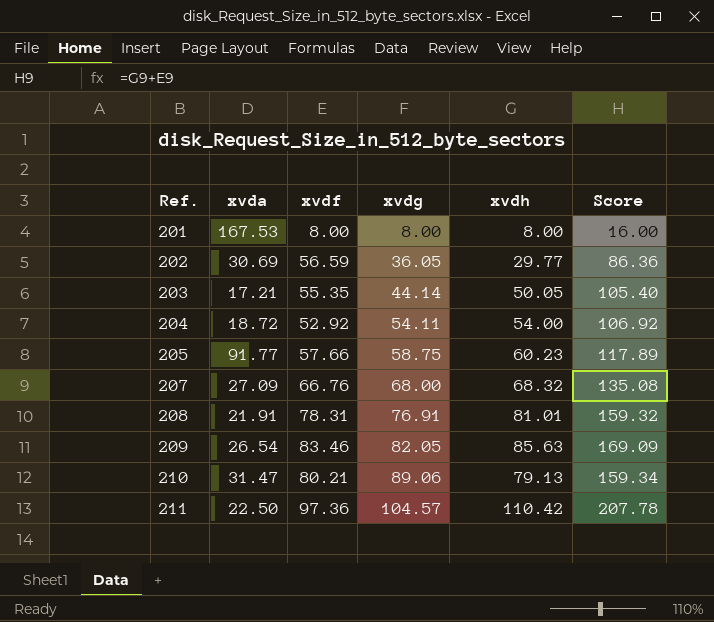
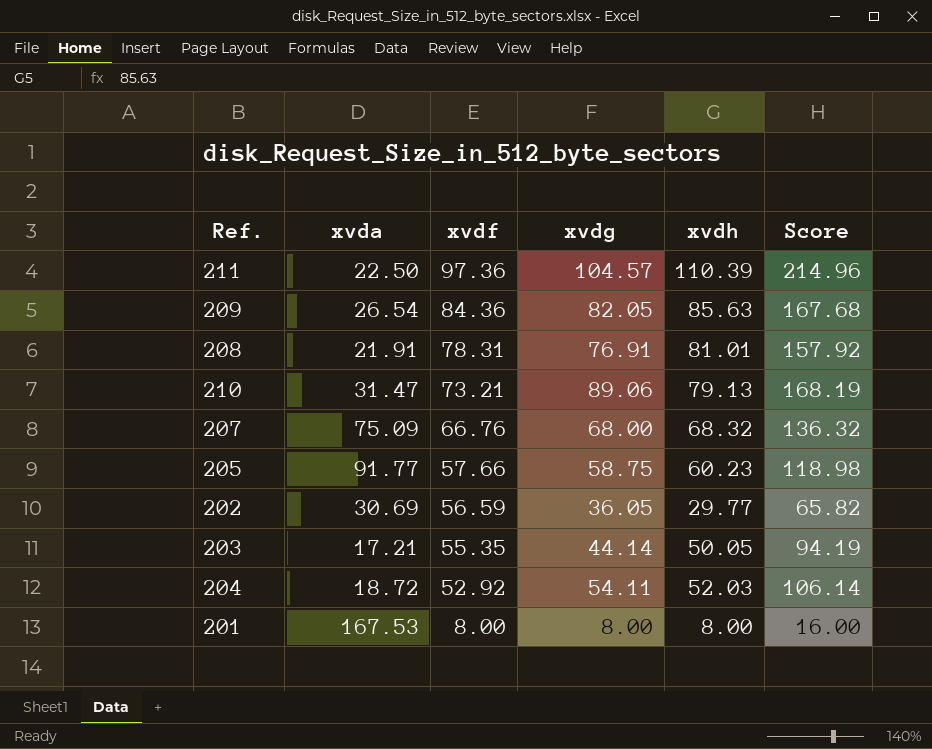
row order: Ref. ascending -> xvdf descending
column Score | formula: [xvdf] + [xvdh] -> [xvdg] + [xvdh]
211 | xvdh: 110.42 -> 110.39
209 | xvdf: 83.46 -> 84.36
210 | xvdf: 80.21 -> 73.21
207 | xvda: 27.09 -> 75.09
204 | xvdh: 54.00 -> 52.03

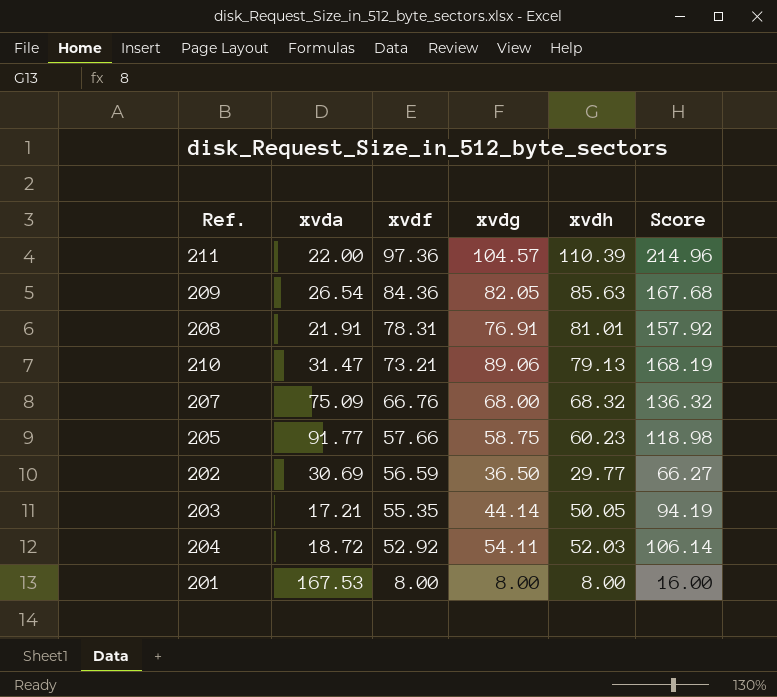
211 | xvda: 22.50 -> 22.00
202 | xvdg: 36.05 -> 36.50
202 | Score: 65.82 -> 66.27

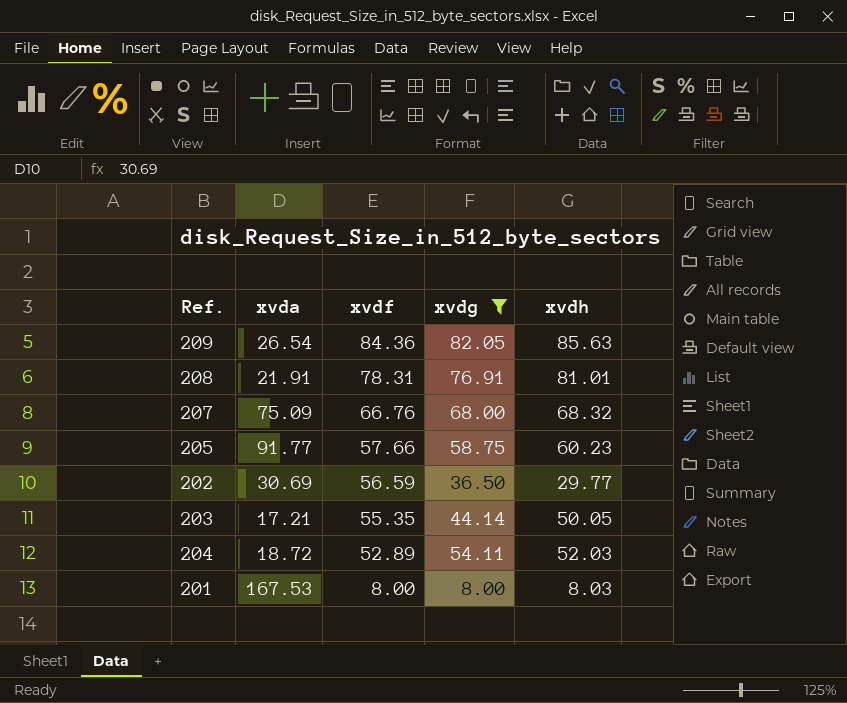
filter: none -> xvdg <= 82.05
column Score | formula: [xvdg] + [xvdh] -> none
204 | xvdf: 52.92 -> 52.89
201 | xvdh: 8.00 -> 8.03

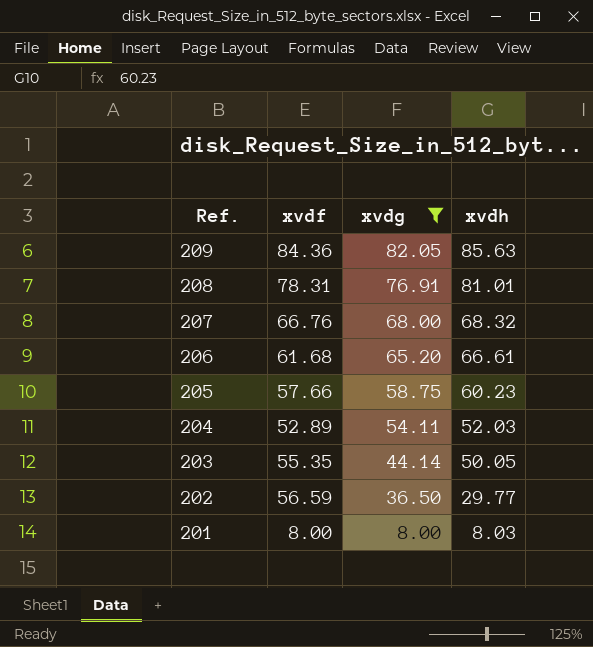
row order: xvdf descending -> Ref. descending
column xvda | position: 2 -> none
row 206: none -> 61.68 | 65.20 | 66.61

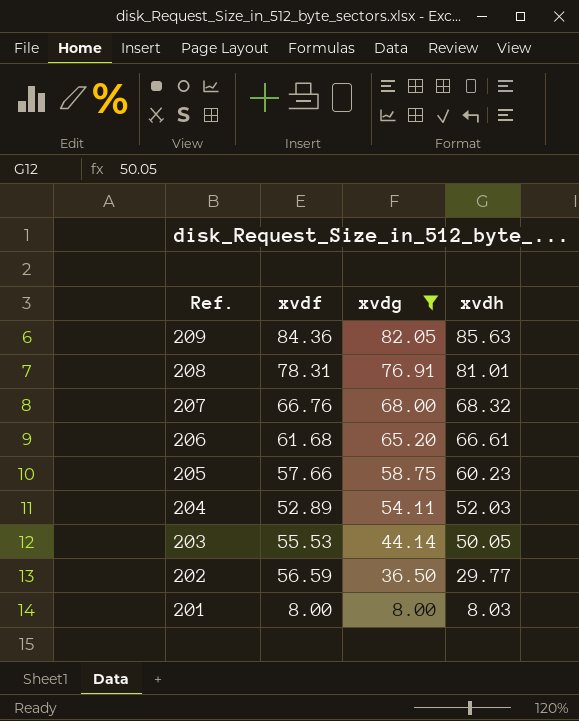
203 | xvdf: 55.35 -> 55.53

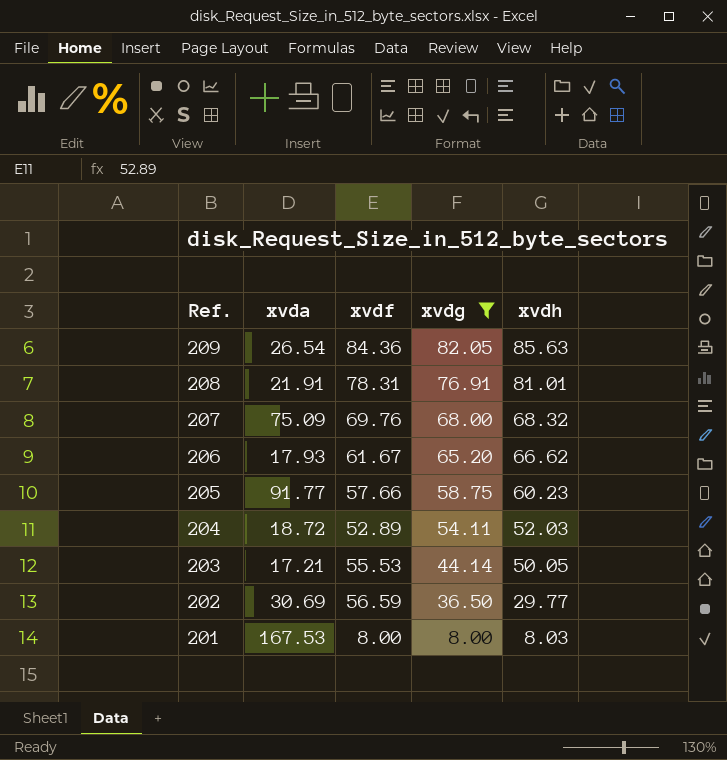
column xvda | position: none -> 2
207 | xvdf: 66.76 -> 69.76
206 | xvdf: 61.68 -> 61.67
206 | xvdh: 66.61 -> 66.62

